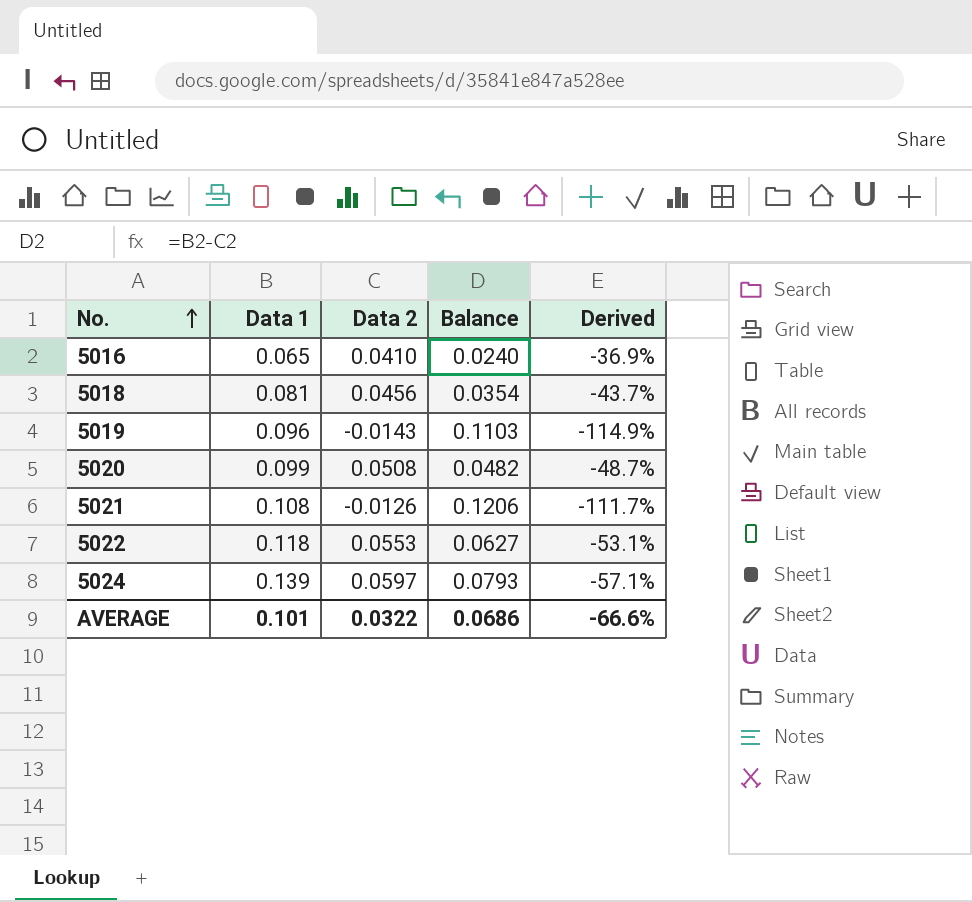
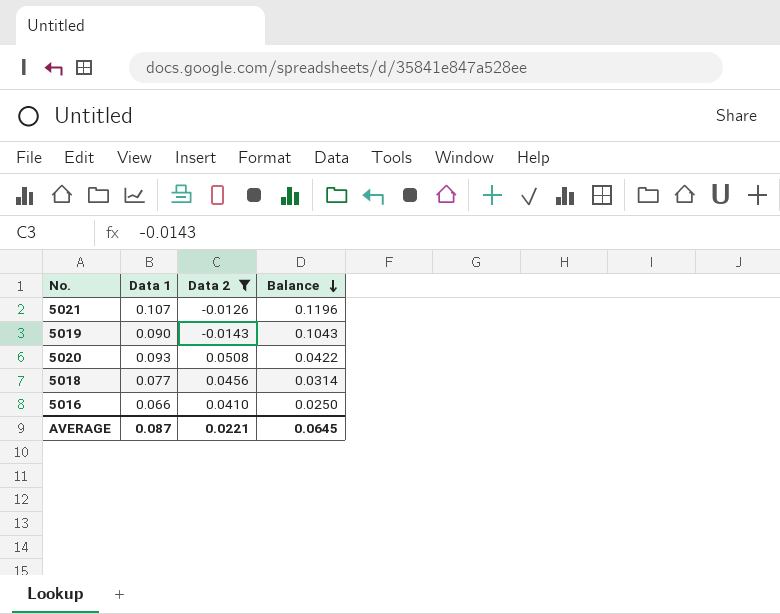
filter: none -> Data 2 <= 0.0508
row order: No. ascending -> Balance descending
column Derived | formula: ([Data 2] - [Data 1]) / [Data 1] -> none
5021 | Data 1: 0.108 -> 0.107
5021 | Balance: 0.1206 -> 0.1196
5019 | Data 1: 0.096 -> 0.090
5019 | Balance: 0.1103 -> 0.1043
5020 | Data 1: 0.099 -> 0.093
5020 | Balance: 0.0482 -> 0.0422
5018 | Data 1: 0.081 -> 0.077
5018 | Balance: 0.0354 -> 0.0314
5016 | Data 1: 0.065 -> 0.066
5016 | Balance: 0.0240 -> 0.0250
AVERAGE | Data 1: 0.101 -> 0.087
AVERAGE | Data 2: 0.0322 -> 0.0221
AVERAGE | Balance: 0.0686 -> 0.0645

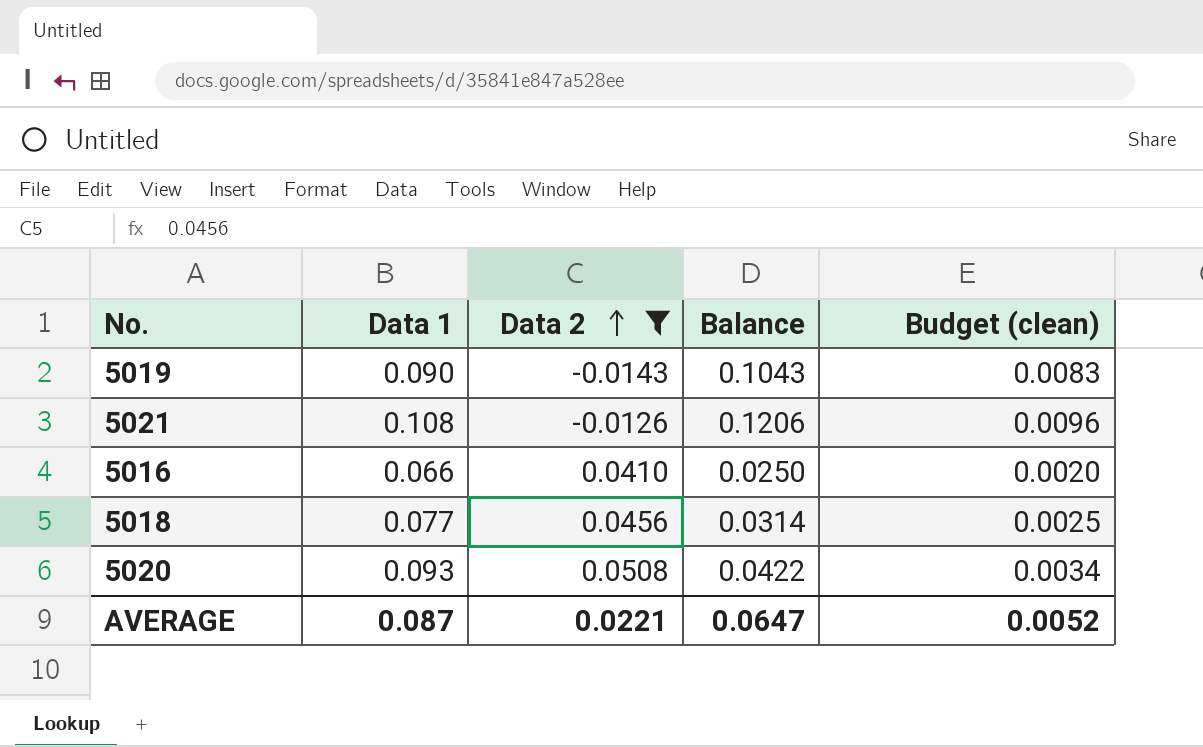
row order: Balance descending -> Data 2 ascending
column Budget (clean) | formula: none -> [Balance] * 0.08
5021 | Data 1: 0.107 -> 0.108
5021 | Balance: 0.1196 -> 0.1206
AVERAGE | Balance: 0.0645 -> 0.0647

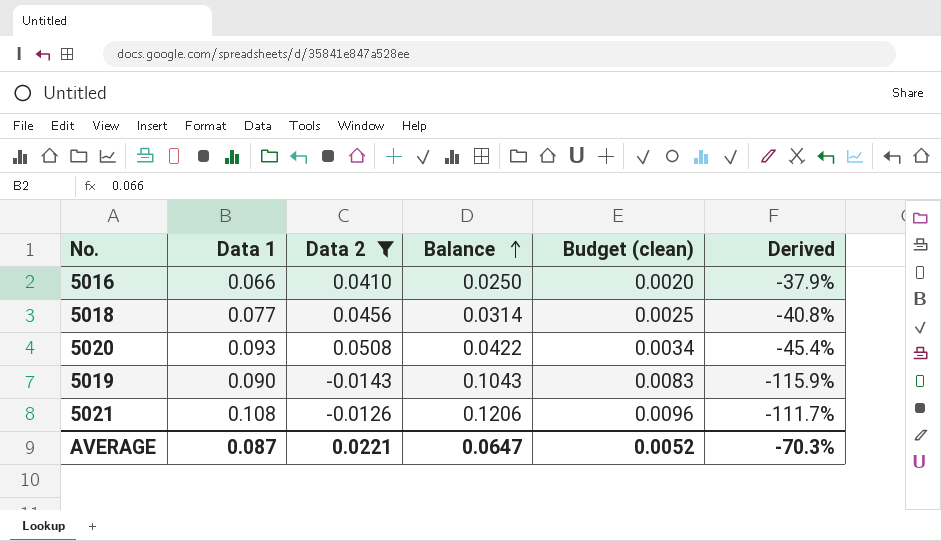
row order: Data 2 ascending -> Balance ascending
column Derived | formula: none -> ([Data 2] - [Data 1]) / [Data 1]

